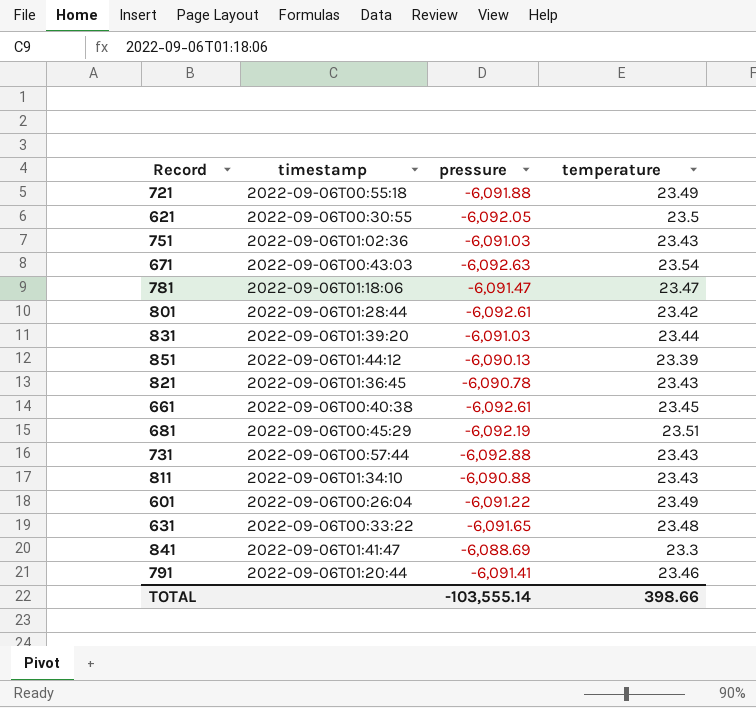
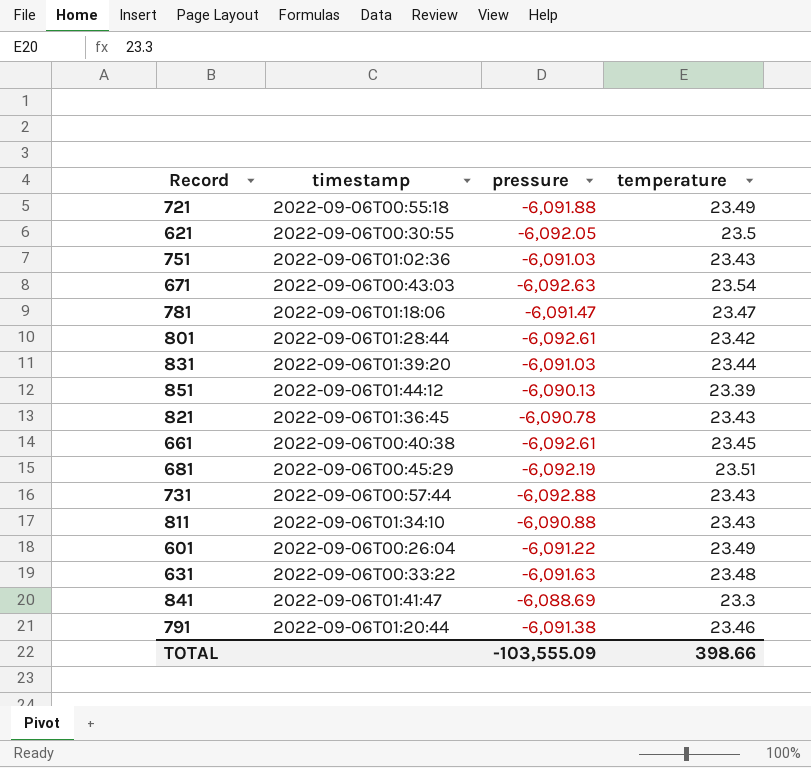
631 | pressure: -6,091.65 -> -6,091.63
791 | pressure: -6,091.41 -> -6,091.38
TOTAL | pressure: -103,555.14 -> -103,555.09

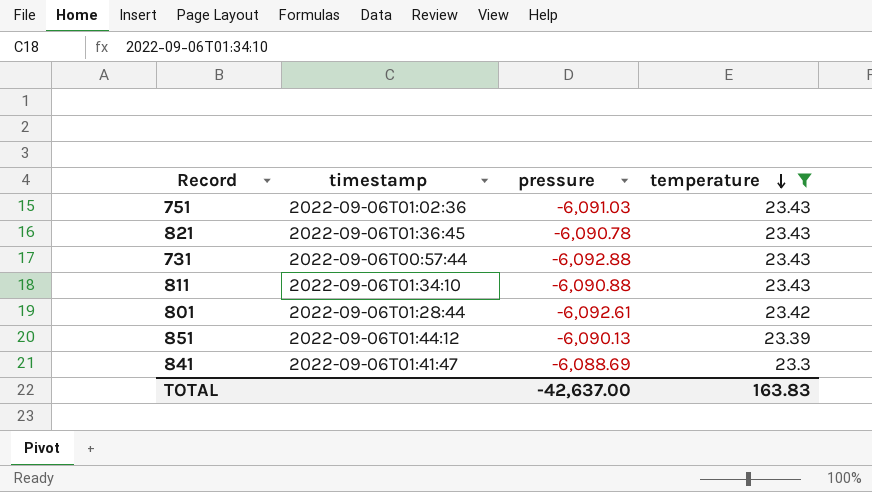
filter: none -> temperature <= 23.43
row order: none -> temperature descending
TOTAL | pressure: -103,555.09 -> -42,637.00
TOTAL | temperature: 398.66 -> 163.83

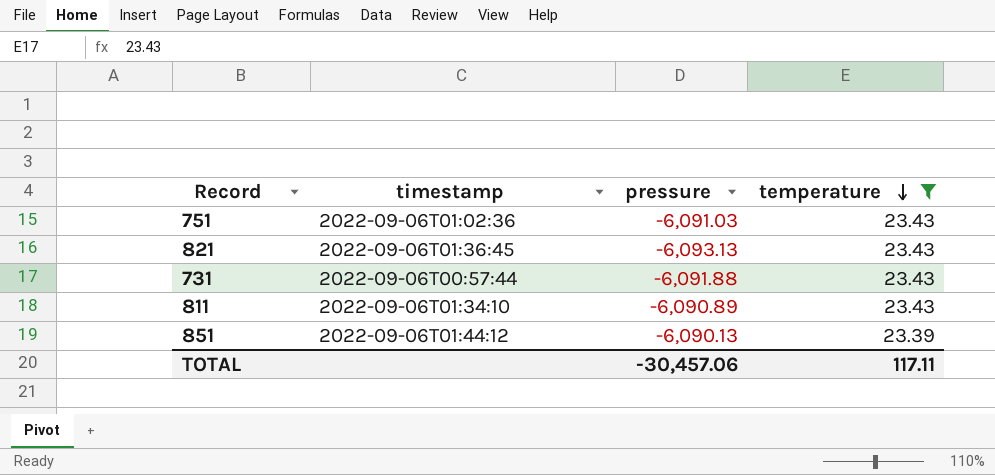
row 801: 2022-09-06T01:28:44 | -6,092.61 | 23.42 -> none
row 841: 2022-09-06T01:41:47 | -6,088.69 | 23.3 -> none
821 | pressure: -6,090.78 -> -6,093.13
731 | pressure: -6,092.88 -> -6,091.88
811 | pressure: -6,090.88 -> -6,090.89
TOTAL | pressure: -42,637.00 -> -30,457.06
TOTAL | temperature: 163.83 -> 117.11

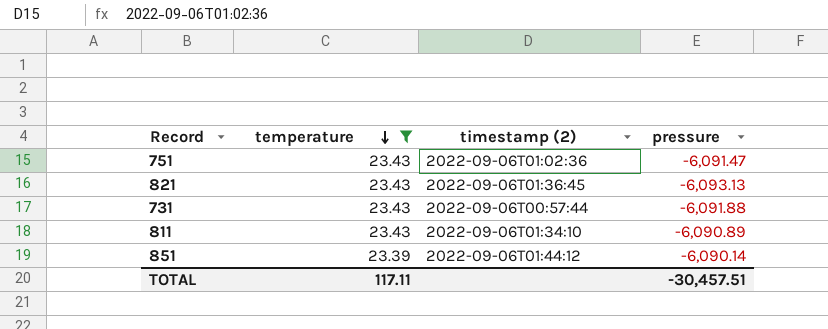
column temperature | position: 4 -> 2
column name: timestamp -> timestamp (2)
751 | pressure: -6,091.03 -> -6,091.47
851 | pressure: -6,090.13 -> -6,090.14
TOTAL | pressure: -30,457.06 -> -30,457.51

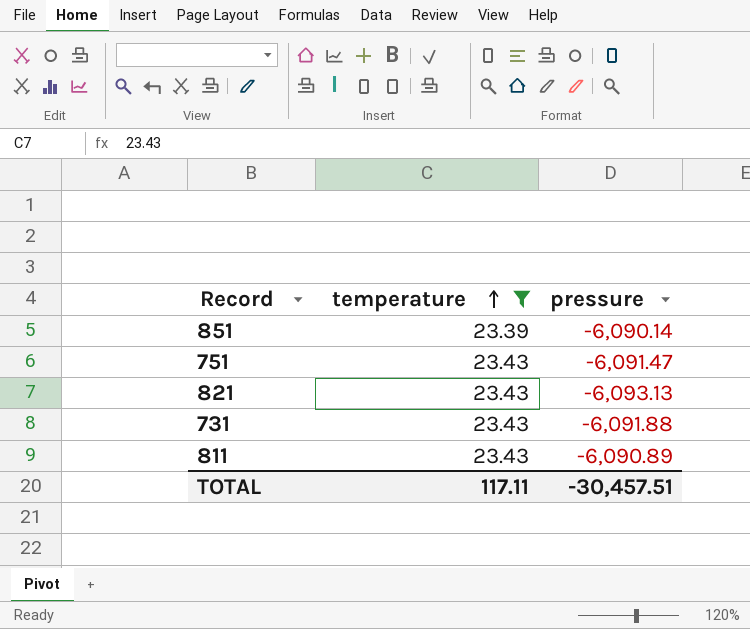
row order: temperature descending -> temperature ascending
column timestamp (2) | position: 3 -> none

